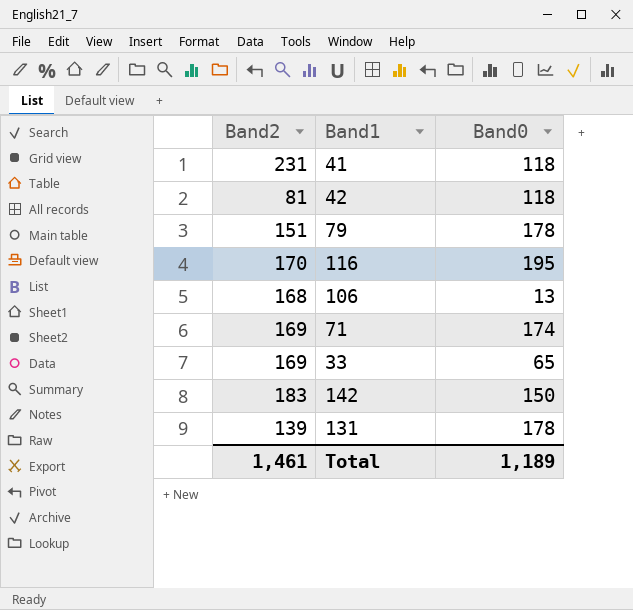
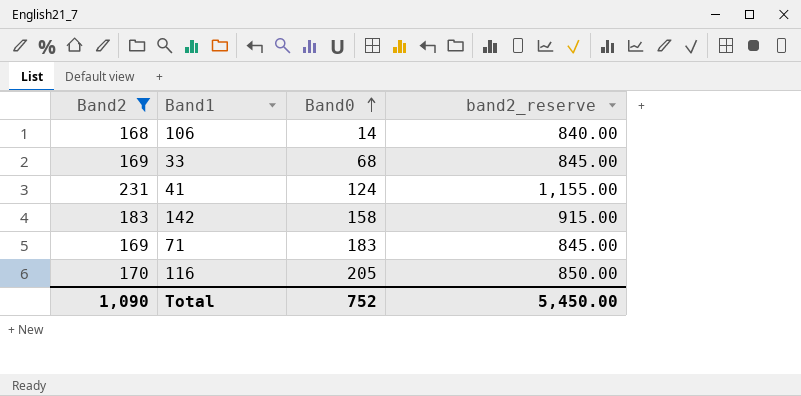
filter: none -> Band2 >= 168
row order: none -> Band0 ascending
column band2_reserve | formula: none -> [Band2] * 5
106 | Band0: 13 -> 14
33 | Band0: 65 -> 68
41 | Band0: 118 -> 124
142 | Band0: 150 -> 158
71 | Band0: 174 -> 183
116 | Band0: 195 -> 205
Total | Band2: 1,461 -> 1,090
Total | Band0: 1,189 -> 752

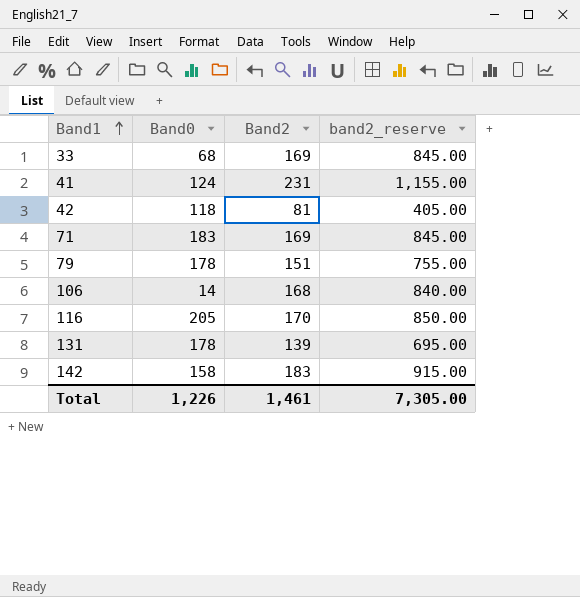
filter: Band2 >= 168 -> none
row order: Band0 ascending -> Band1 ascending
column Band2 | position: 1 -> 3
Total | Band0: 752 -> 1,226
Total | Band2: 1,090 -> 1,461
Total | band2_reserve: 5,450.00 -> 7,305.00

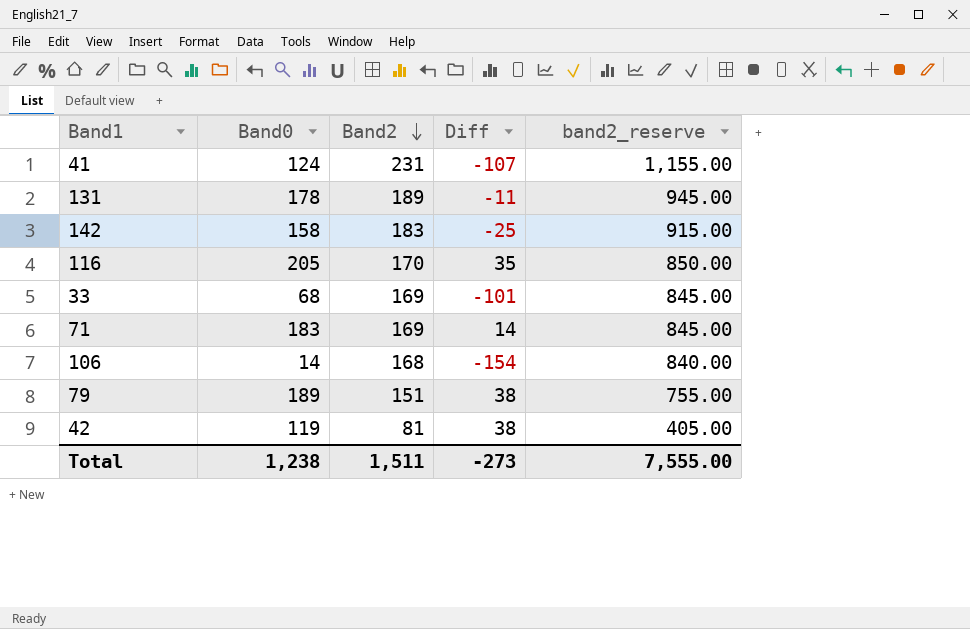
row order: Band1 ascending -> Band2 descending
column Diff | formula: none -> [Band0] - [Band2]
131 | Band2: 139 -> 189
131 | band2_reserve: 695.00 -> 945.00
79 | Band0: 178 -> 189
42 | Band0: 118 -> 119
Total | Band0: 1,226 -> 1,238
Total | Band2: 1,461 -> 1,511
Total | band2_reserve: 7,305.00 -> 7,555.00

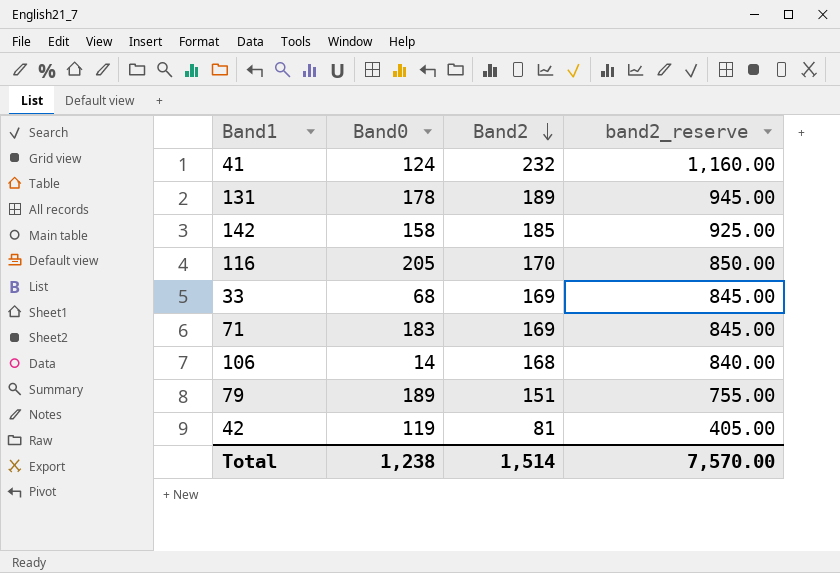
column Diff | formula: [Band0] - [Band2] -> none
41 | Band2: 231 -> 232
41 | band2_reserve: 1,155.00 -> 1,160.00
142 | Band2: 183 -> 185
142 | band2_reserve: 915.00 -> 925.00
Total | Band2: 1,511 -> 1,514
Total | band2_reserve: 7,555.00 -> 7,570.00

